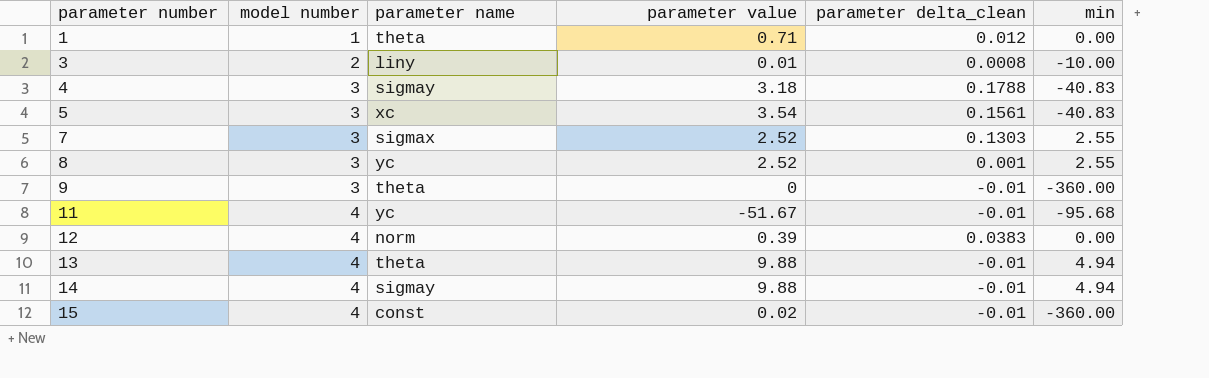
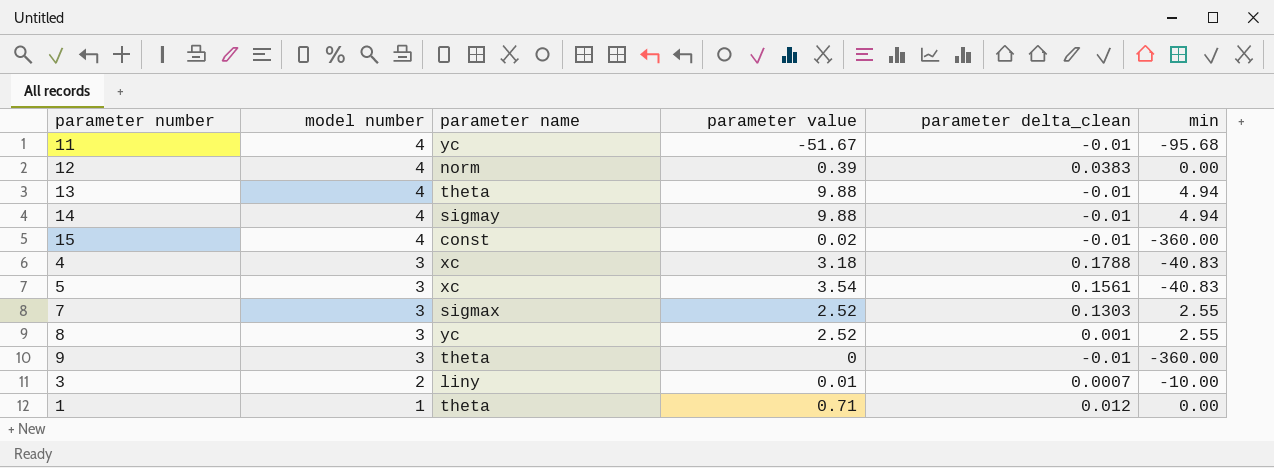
row order: parameter number ascending -> model number descending
4 | parameter name: sigmay -> xc
3 | parameter delta_clean: 0.0008 -> 0.0007

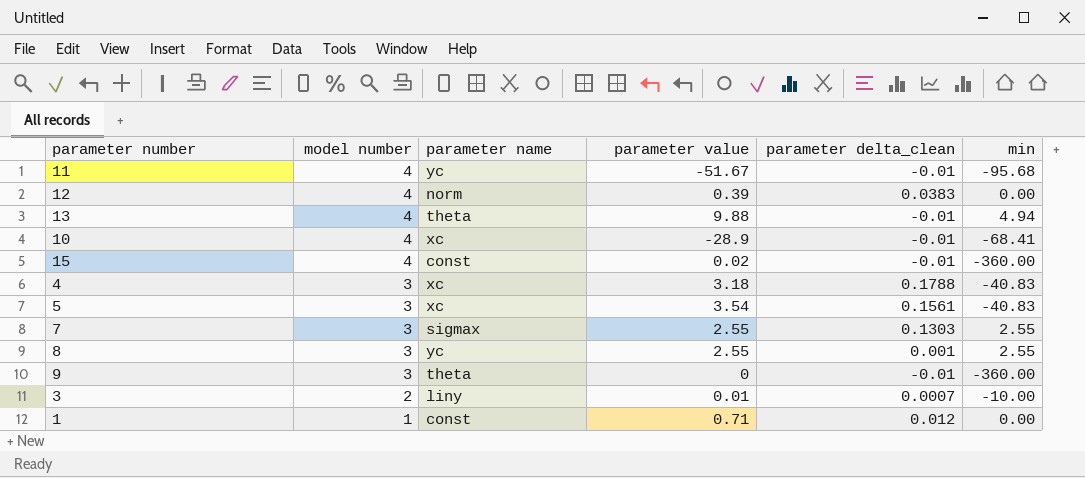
row 14: 4 | sigmay | 9.88 | -0.01 | 4.94 -> none
row 10: none -> 4 | xc | -28.9 | -0.01 | -68.41
7 | parameter value: 2.52 -> 2.55
8 | parameter value: 2.52 -> 2.55
1 | parameter name: theta -> const

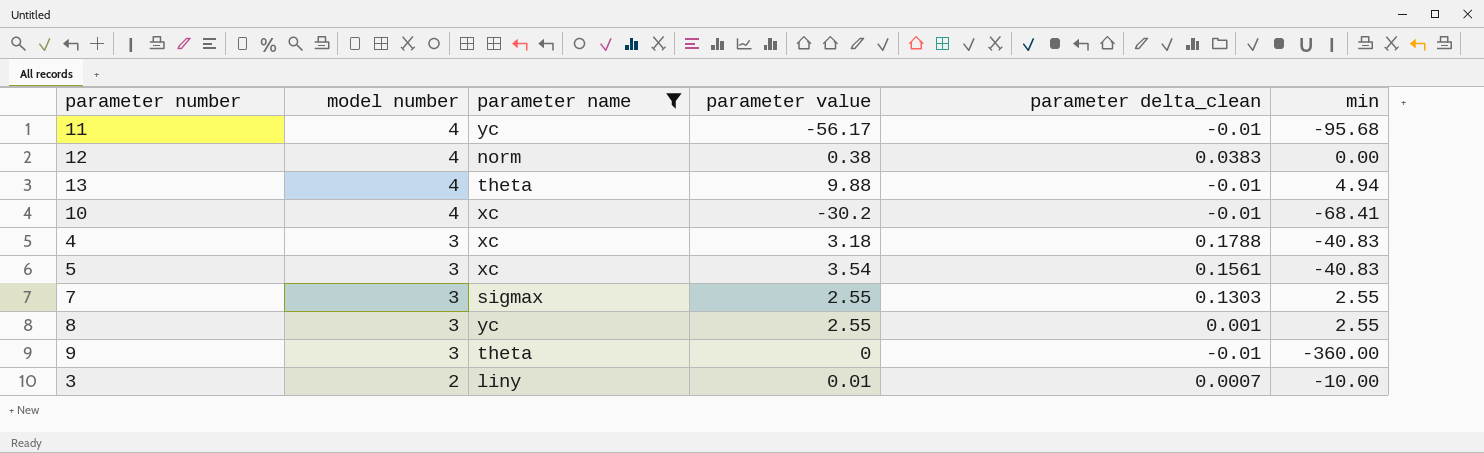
filter: none -> parameter name != const
11 | parameter value: -51.67 -> -56.17
12 | parameter value: 0.39 -> 0.38
10 | parameter value: -28.9 -> -30.2

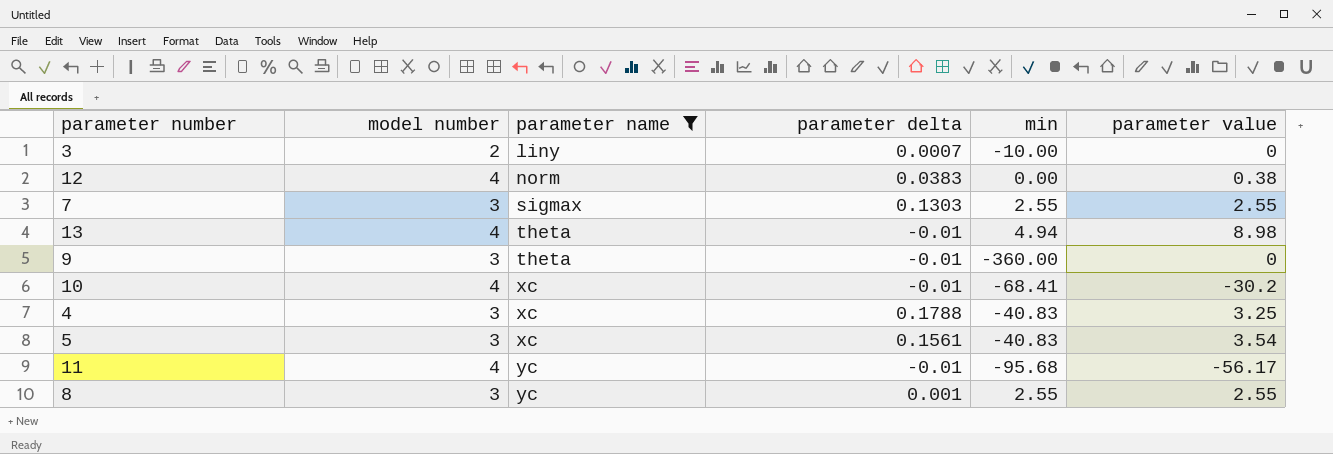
row order: model number descending -> parameter name ascending
column name: parameter delta_clean -> parameter delta
column parameter value | position: 4 -> 6
3 | parameter value: 0.01 -> 0
13 | parameter value: 9.88 -> 8.98
4 | parameter value: 3.18 -> 3.25

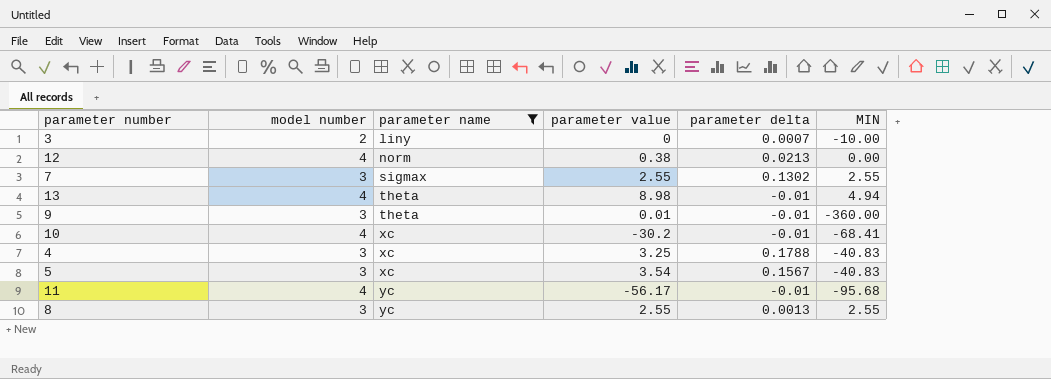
column parameter value | position: 6 -> 4
column name: min -> MIN
12 | parameter delta: 0.0383 -> 0.0213
7 | parameter delta: 0.1303 -> 0.1302
9 | parameter value: 0 -> 0.01
5 | parameter delta: 0.1561 -> 0.1567
8 | parameter delta: 0.001 -> 0.0013

